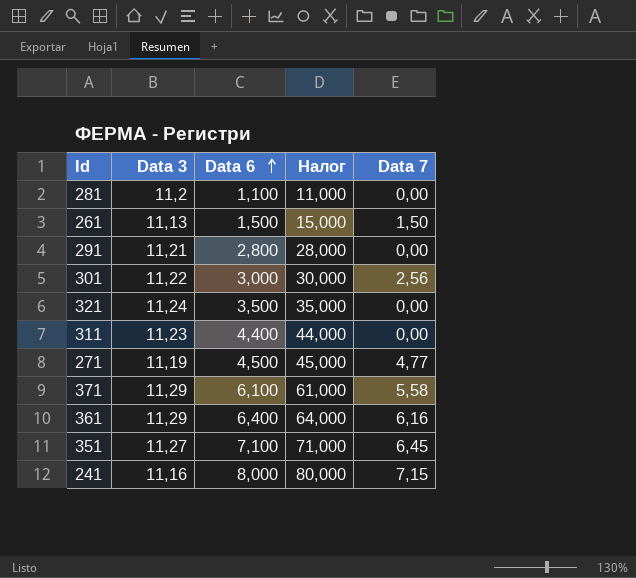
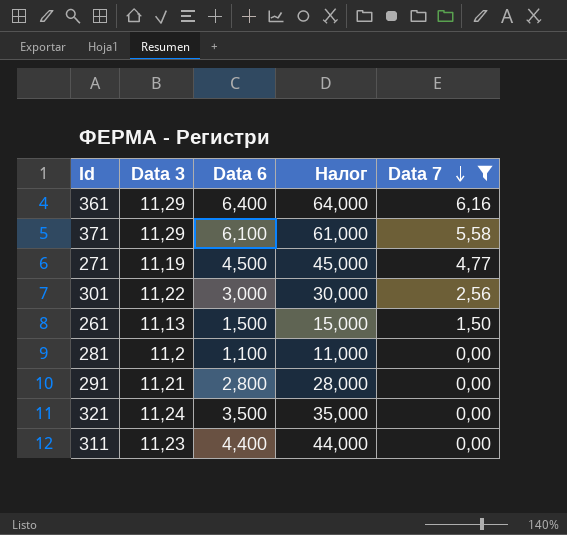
filter: none -> Data 7 <= 6,16
row order: Data 6 ascending -> Data 7 descending

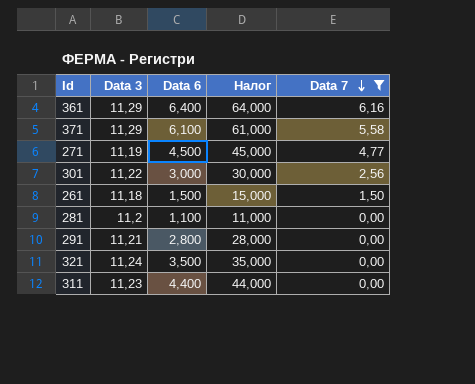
261 | Data 3: 11,13 -> 11,18

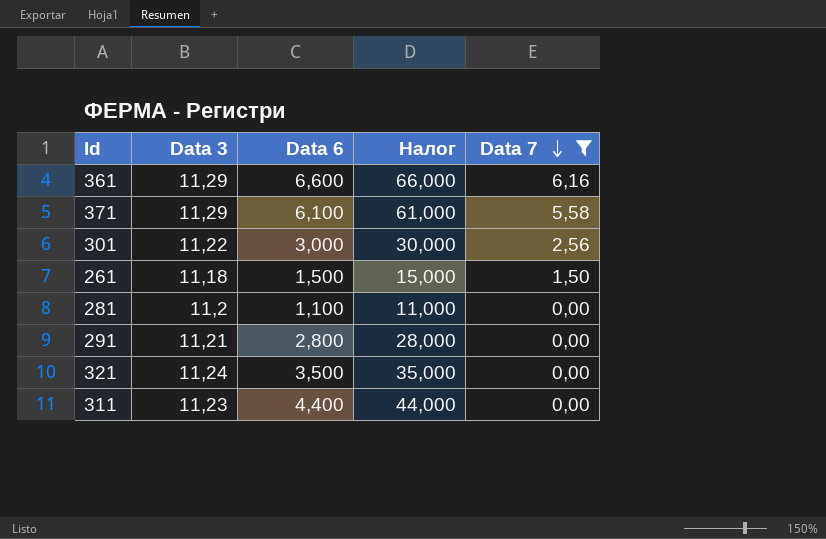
row 271: 11,19 | 4,500 | 45,000 | 4,77 -> none
361 | Data 6: 6,400 -> 6,600
361 | Налог: 64,000 -> 66,000

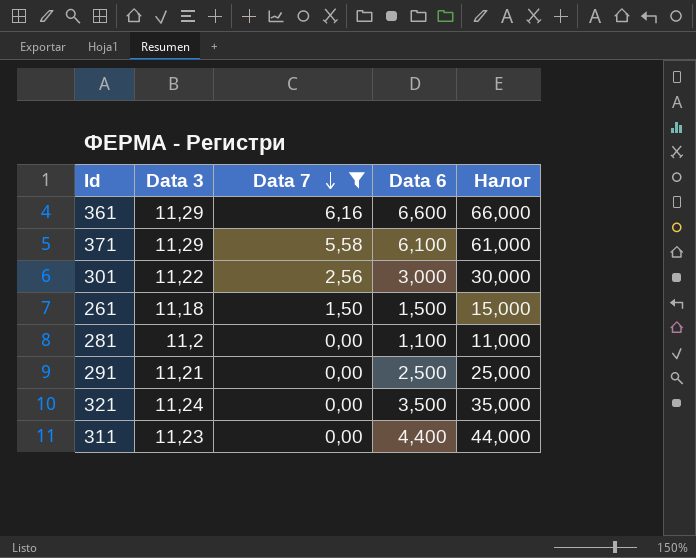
column Data 7 | position: 5 -> 3
291 | Data 6: 2,800 -> 2,500
291 | Налог: 28,000 -> 25,000

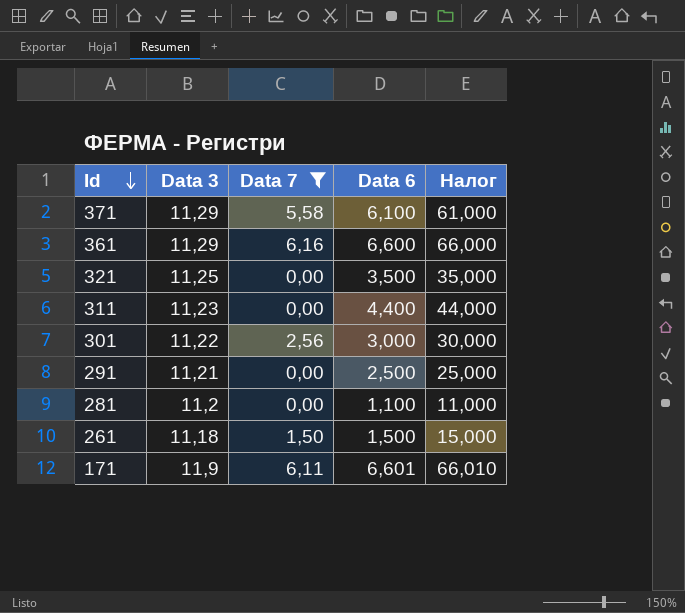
row order: Data 7 descending -> Id descending
321 | Data 3: 11,24 -> 11,25
row 171: none -> 11,9 | 6,11 | 6,601 | 66,010

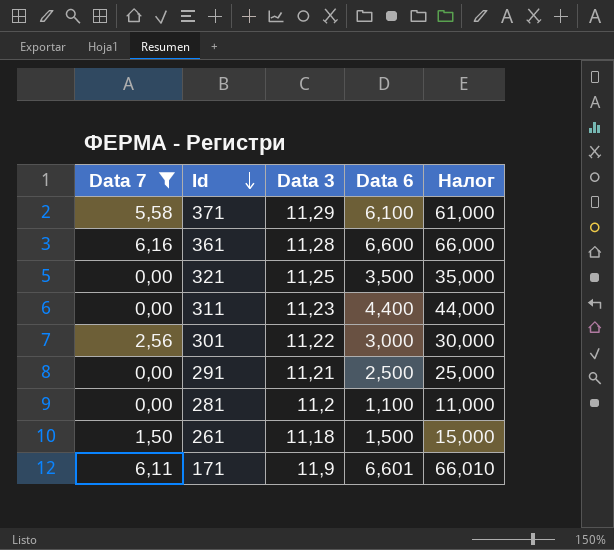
column Data 7 | position: 3 -> 1
361 | Data 3: 11,29 -> 11,28

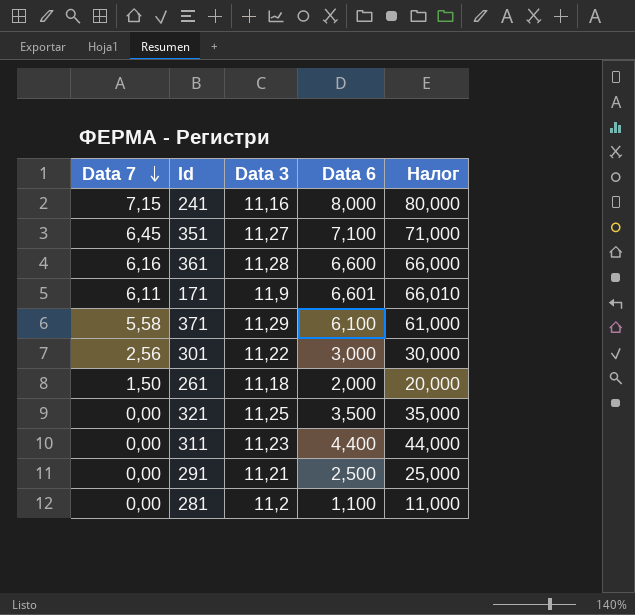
filter: Data 7 <= 6,16 -> none
row order: Id descending -> Data 7 descending
261 | Data 6: 1,500 -> 2,000
261 | Налог: 15,000 -> 20,000

